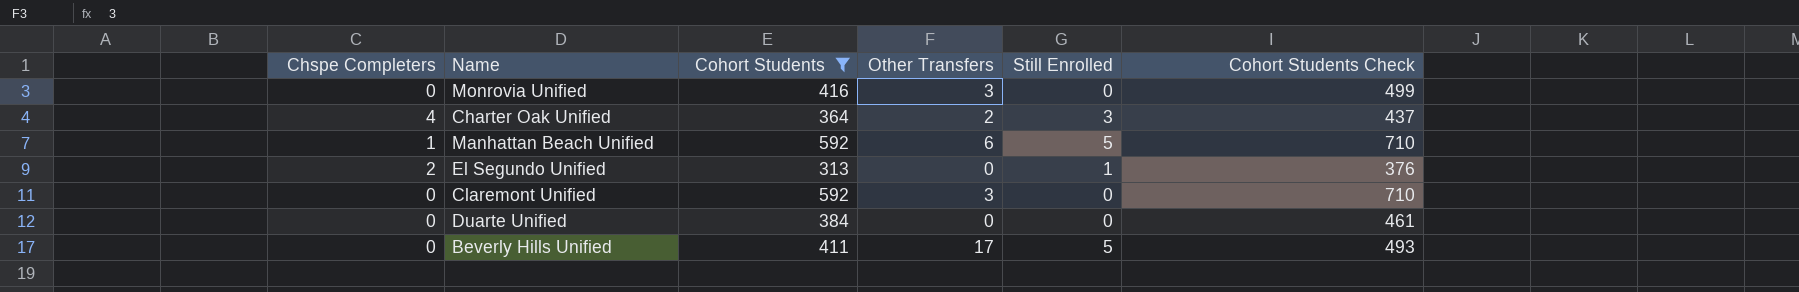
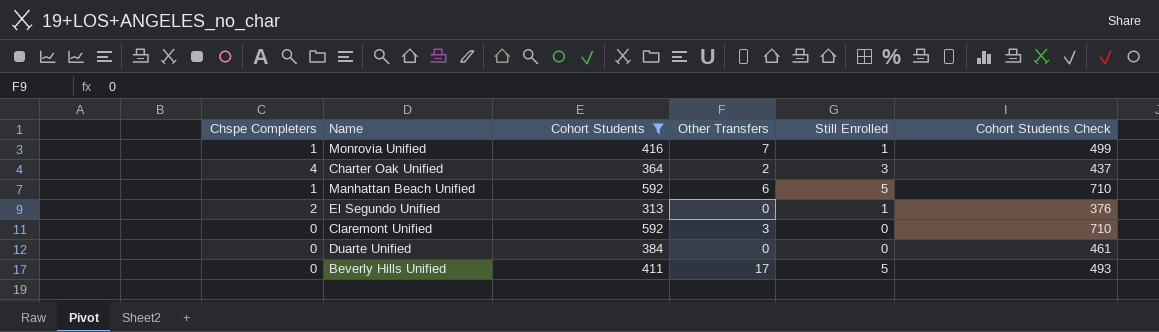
Monrovia Unified | Chspe Completers: 0 -> 1
Monrovia Unified | Other Transfers: 3 -> 7
Monrovia Unified | Still Enrolled: 0 -> 1

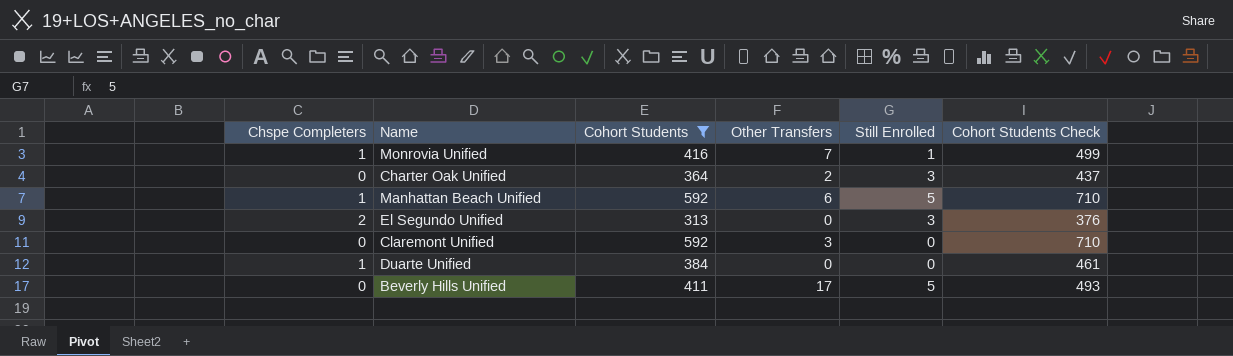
Charter Oak Unified | Chspe Completers: 4 -> 0
El Segundo Unified | Still Enrolled: 1 -> 3
Duarte Unified | Chspe Completers: 0 -> 1

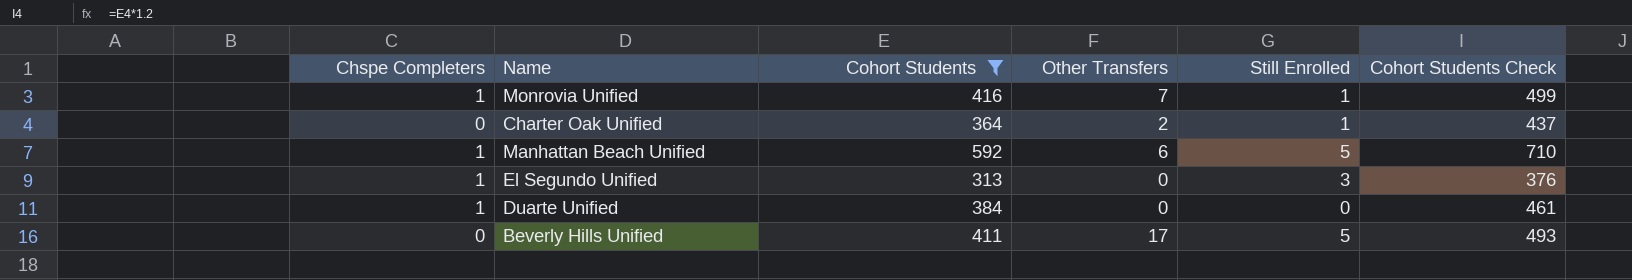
row Claremont Unified: 0 | 592 | 3 | 0 | 710 -> none
Charter Oak Unified | Still Enrolled: 3 -> 1
El Segundo Unified | Chspe Completers: 2 -> 1

